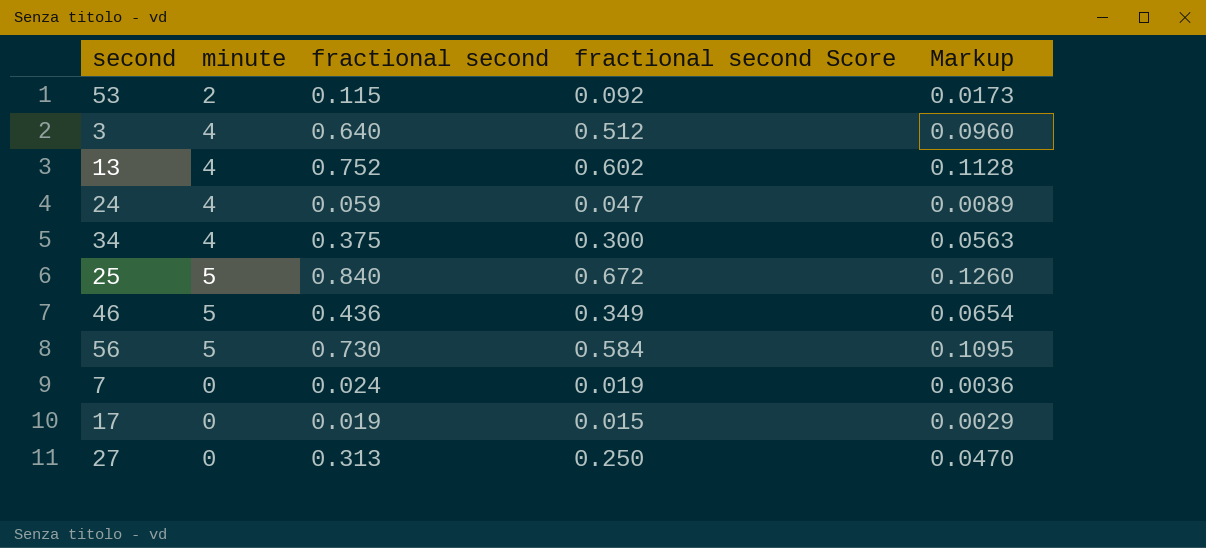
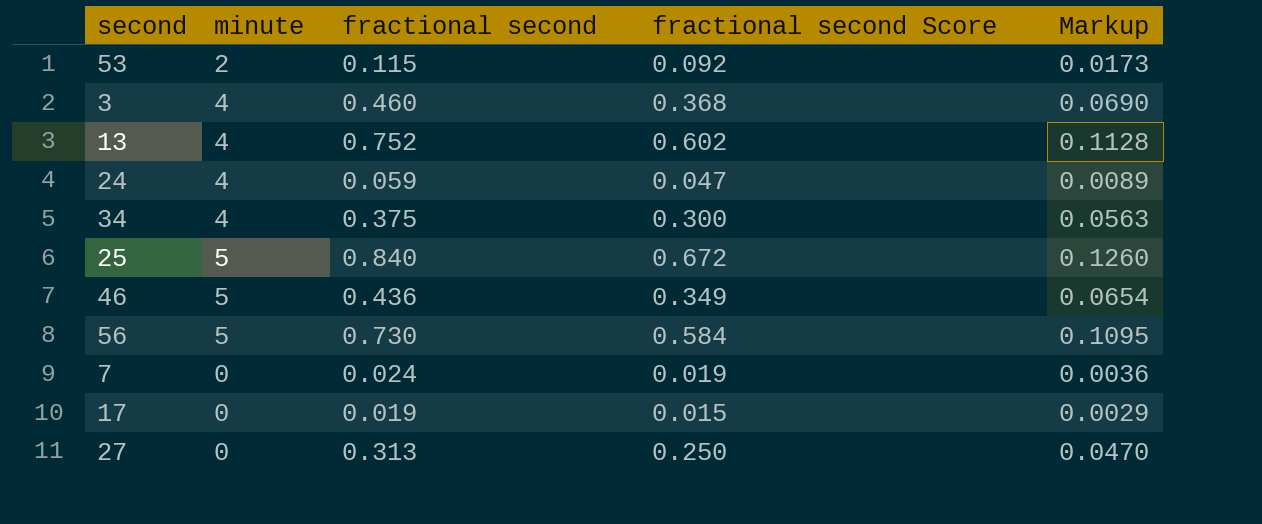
3 | fractional second: 0.640 -> 0.460
3 | fractional second Score: 0.512 -> 0.368
3 | Markup: 0.0960 -> 0.0690

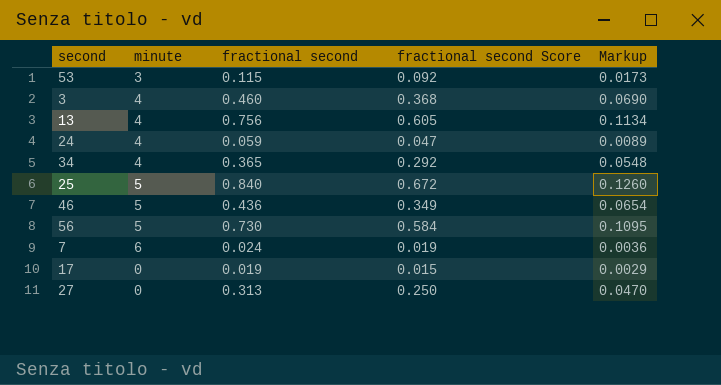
53 | minute: 2 -> 3
13 | fractional second: 0.752 -> 0.756
13 | fractional second Score: 0.602 -> 0.605
13 | Markup: 0.1128 -> 0.1134
34 | fractional second: 0.375 -> 0.365
34 | fractional second Score: 0.300 -> 0.292
34 | Markup: 0.0563 -> 0.0548
7 | minute: 0 -> 6

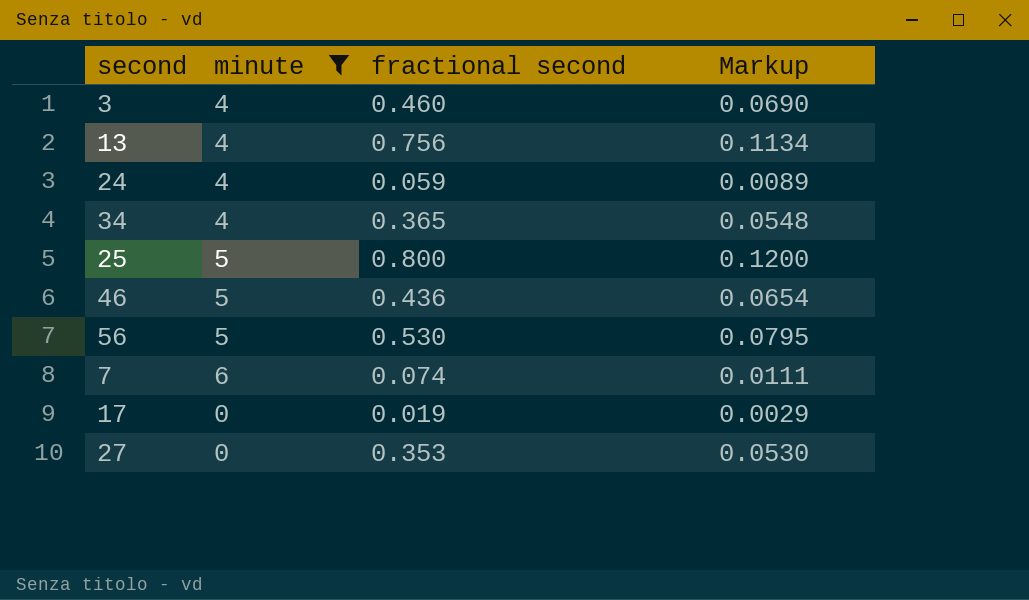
filter: none -> minute != 3
column fractional second Score | formula: [fractional second] * 0.8 -> none
25 | fractional second: 0.840 -> 0.800
25 | Markup: 0.1260 -> 0.1200
56 | fractional second: 0.730 -> 0.530
56 | Markup: 0.1095 -> 0.0795
7 | fractional second: 0.024 -> 0.074
7 | Markup: 0.0036 -> 0.0111
27 | fractional second: 0.313 -> 0.353
27 | Markup: 0.0470 -> 0.0530

